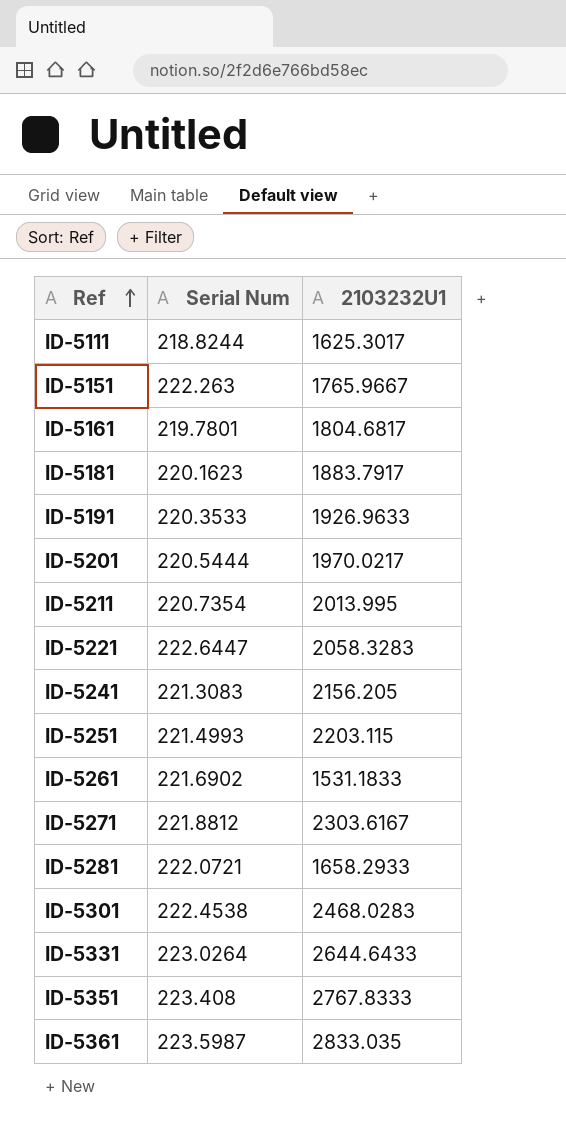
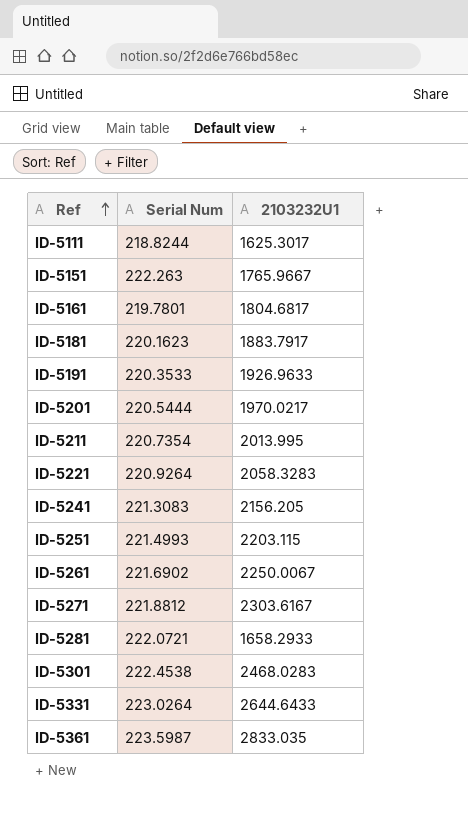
row ID-5351: 223.408 | 2767.8333 -> none
ID-5221 | Serial Num: 222.6447 -> 220.9264
ID-5261 | 2103232U1: 1531.1833 -> 2250.0067

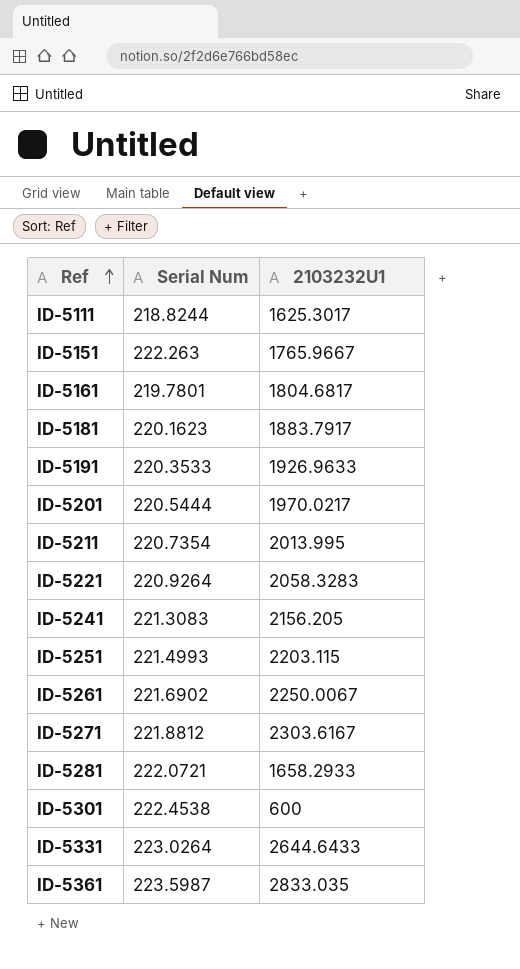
ID-5301 | 2103232U1: 2468.0283 -> 600

